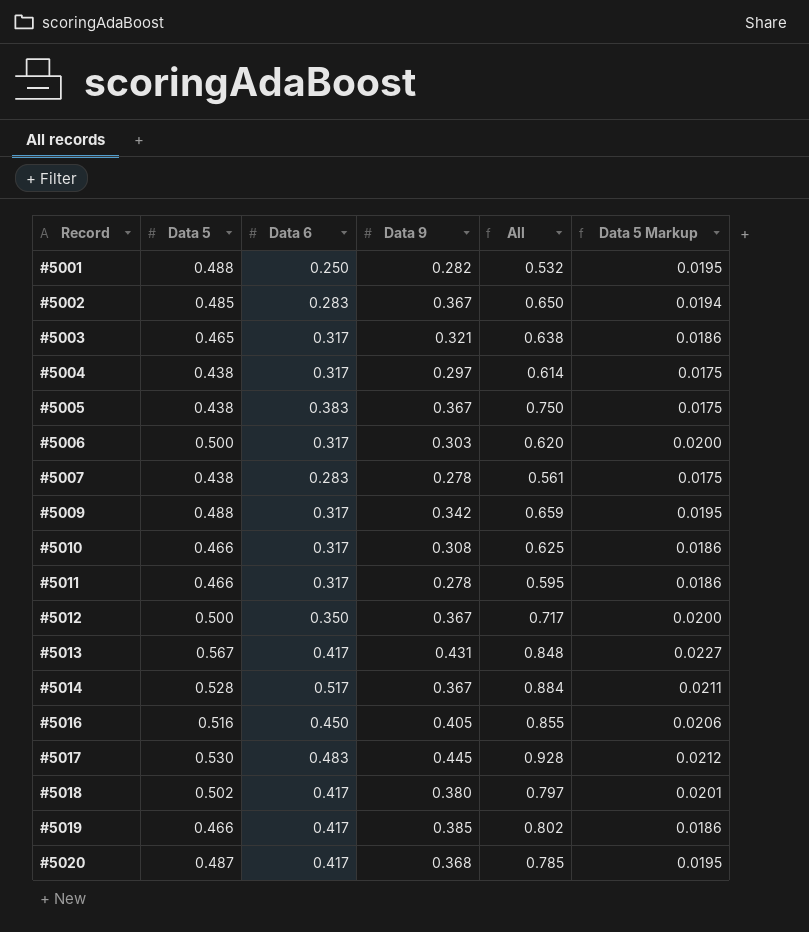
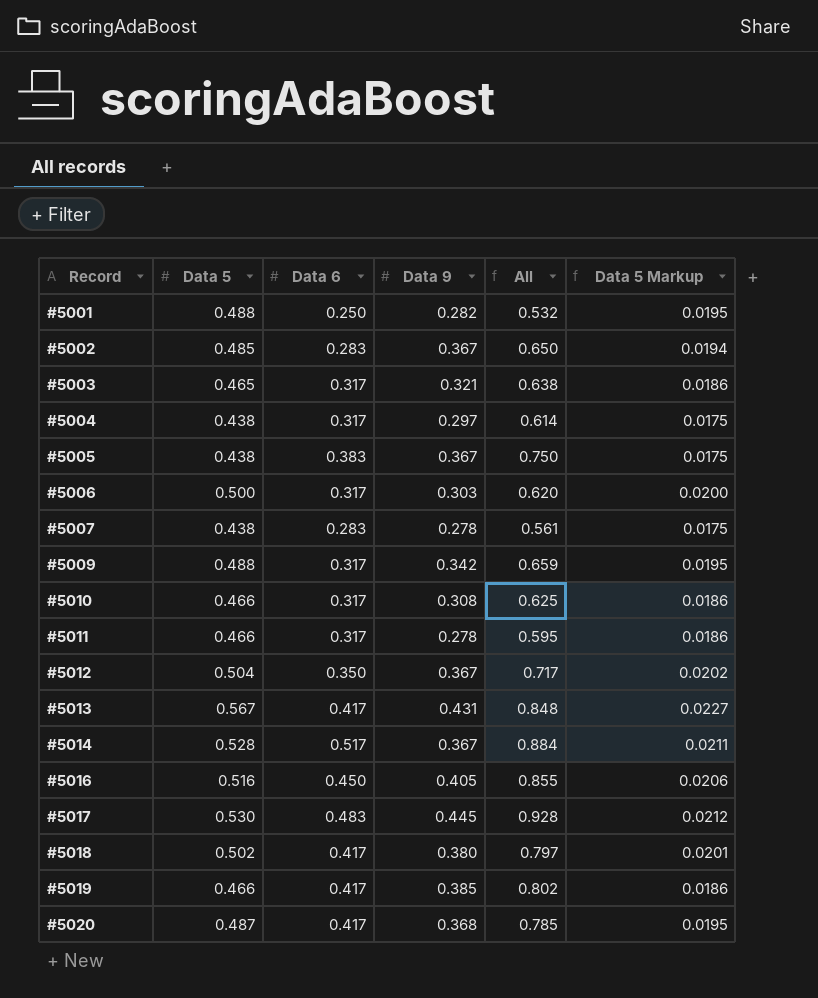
#5012 | Data 5: 0.500 -> 0.504
#5012 | Data 5 Markup: 0.0200 -> 0.0202

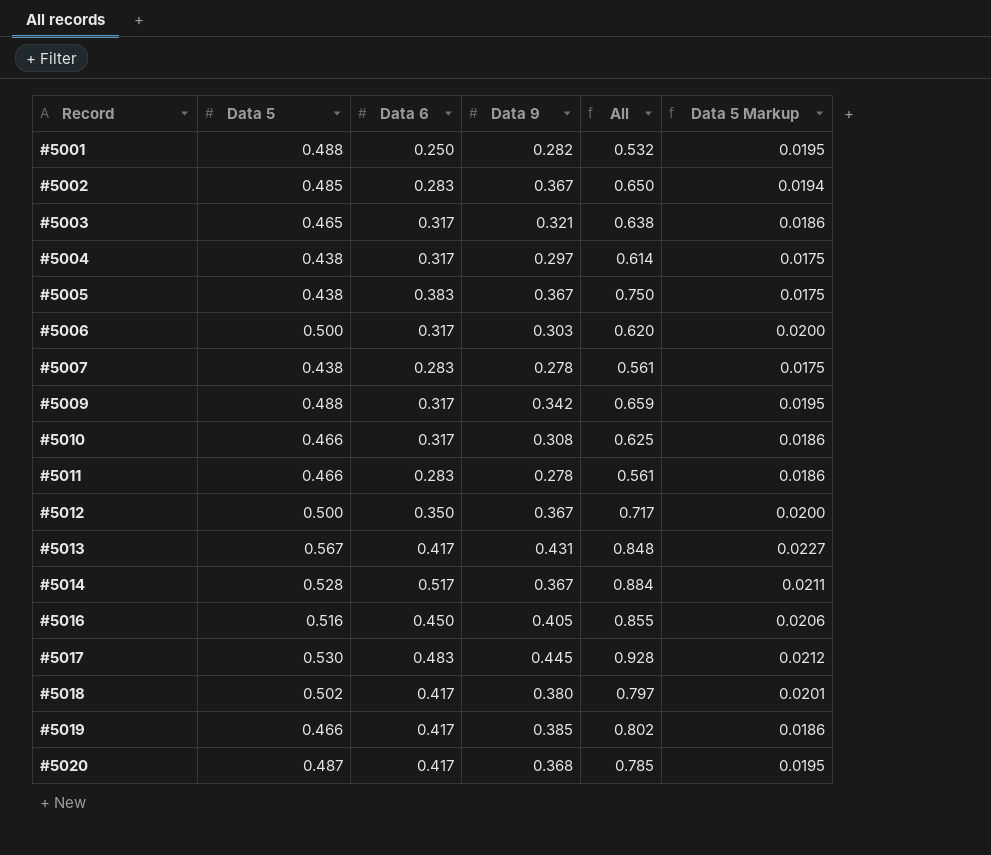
#5011 | Data 6: 0.317 -> 0.283
#5011 | All: 0.595 -> 0.561
#5012 | Data 5: 0.504 -> 0.500
#5012 | Data 5 Markup: 0.0202 -> 0.0200

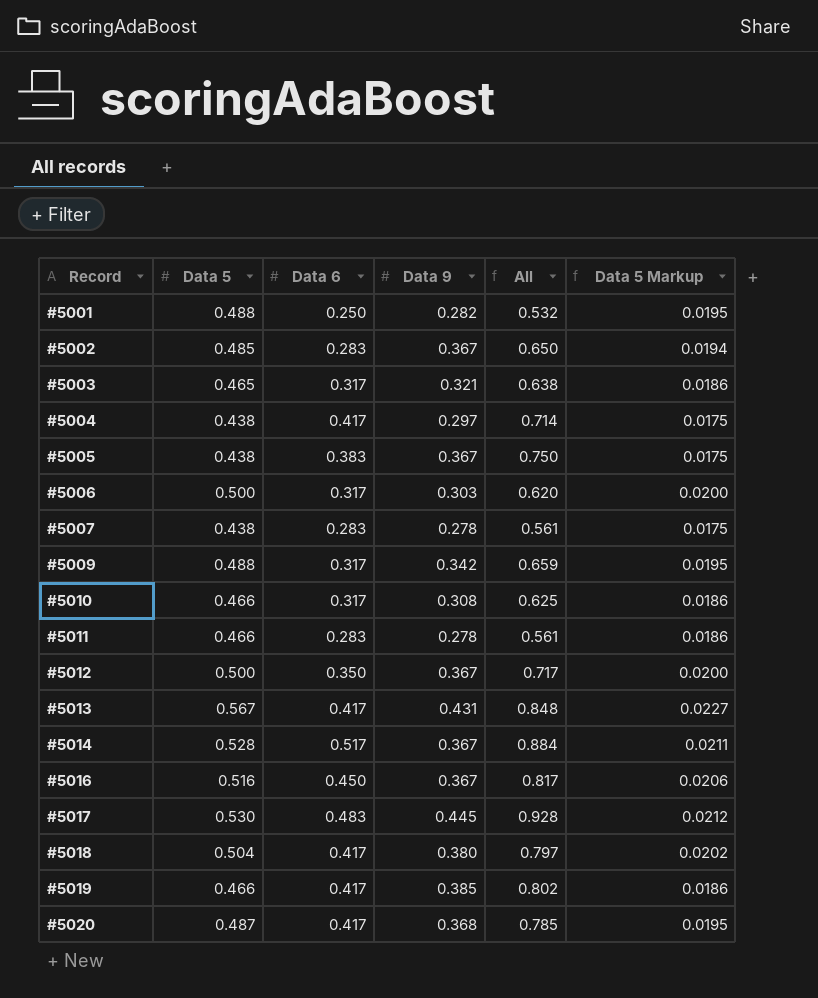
#5004 | Data 6: 0.317 -> 0.417
#5004 | All: 0.614 -> 0.714
#5016 | Data 9: 0.405 -> 0.367
#5016 | All: 0.855 -> 0.817
#5018 | Data 5: 0.502 -> 0.504
#5018 | Data 5 Markup: 0.0201 -> 0.0202

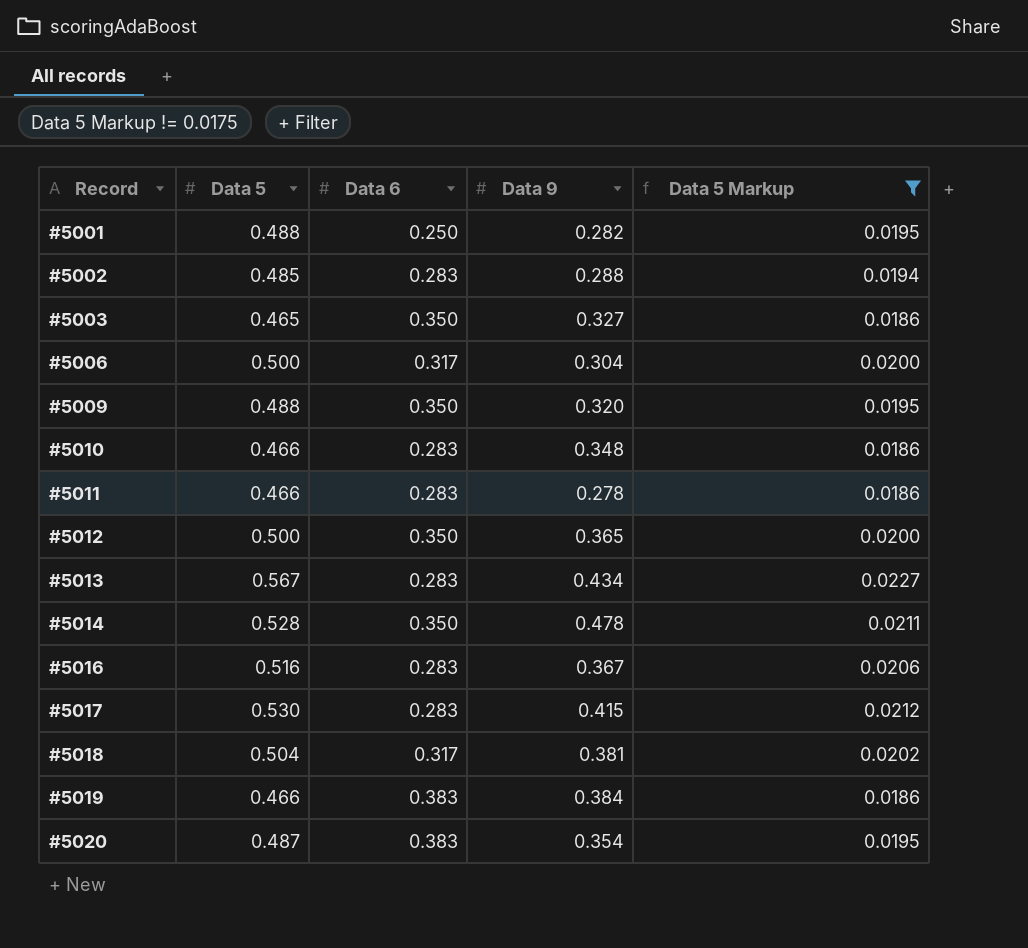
filter: none -> Data 5 Markup != 0.0175
column All | formula: [Data 6] + [Data 9] -> none
#5002 | Data 9: 0.367 -> 0.288
#5003 | Data 6: 0.317 -> 0.350
#5003 | Data 9: 0.321 -> 0.327
#5006 | Data 9: 0.303 -> 0.304
#5009 | Data 6: 0.317 -> 0.350
#5009 | Data 9: 0.342 -> 0.320
#5010 | Data 6: 0.317 -> 0.283
#5010 | Data 9: 0.308 -> 0.348
#5012 | Data 9: 0.367 -> 0.365
#5013 | Data 6: 0.417 -> 0.283
#5013 | Data 9: 0.431 -> 0.434
#5014 | Data 6: 0.517 -> 0.350
#5014 | Data 9: 0.367 -> 0.478
#5016 | Data 6: 0.450 -> 0.283
#5017 | Data 6: 0.483 -> 0.283
#5017 | Data 9: 0.445 -> 0.415
#5018 | Data 6: 0.417 -> 0.317
#5018 | Data 9: 0.380 -> 0.381
#5019 | Data 6: 0.417 -> 0.383
#5019 | Data 9: 0.385 -> 0.384
#5020 | Data 6: 0.417 -> 0.383
#5020 | Data 9: 0.368 -> 0.354

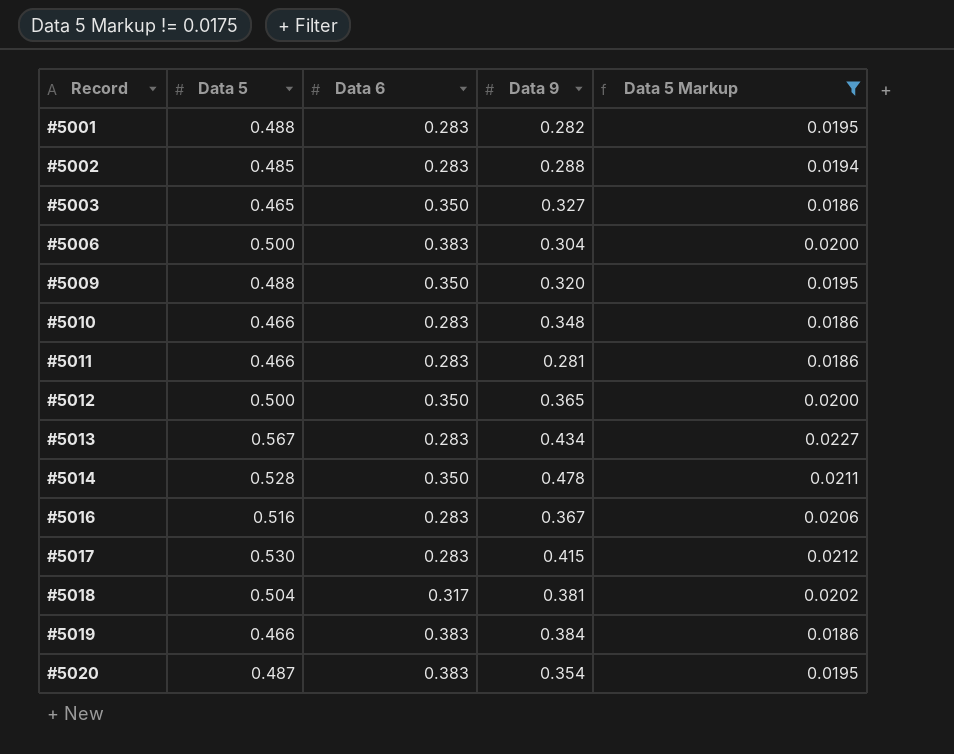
#5001 | Data 6: 0.250 -> 0.283
#5006 | Data 6: 0.317 -> 0.383
#5011 | Data 9: 0.278 -> 0.281

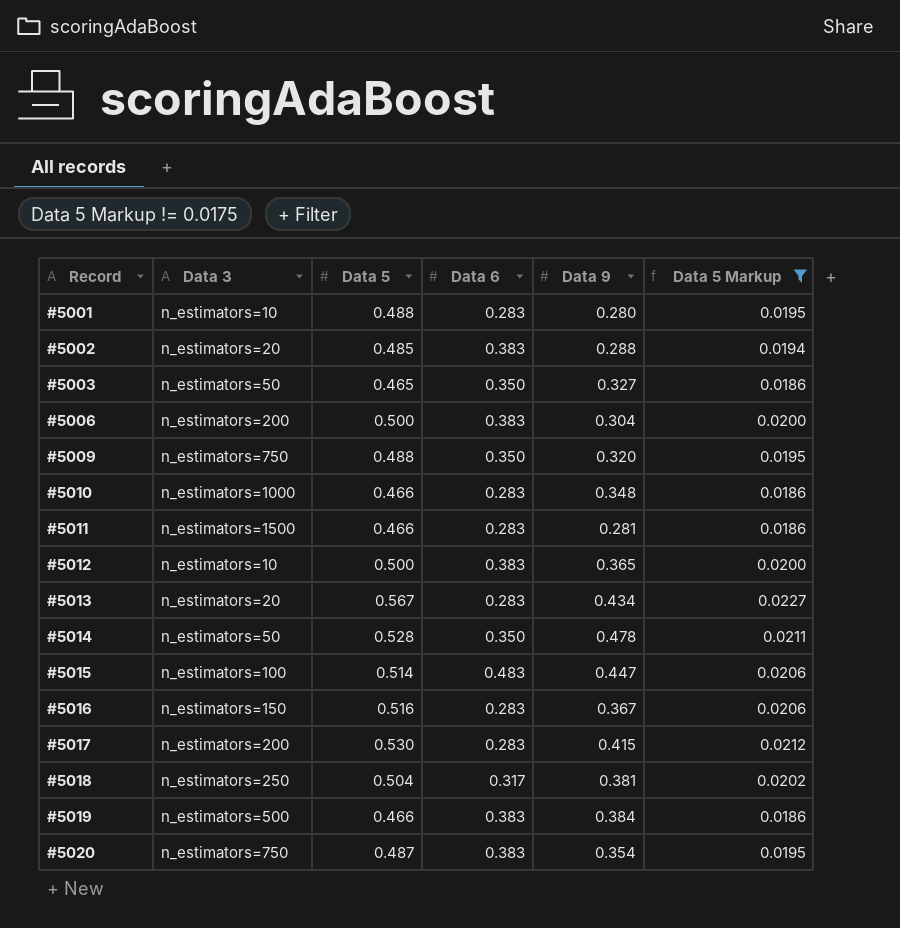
column Data 3 | position: none -> 2
#5001 | Data 9: 0.282 -> 0.280
#5002 | Data 6: 0.283 -> 0.383
#5012 | Data 6: 0.350 -> 0.383
row #5015: none -> n_estimators=100 | 0.514 | 0.483 | 0.447 | 0.0206

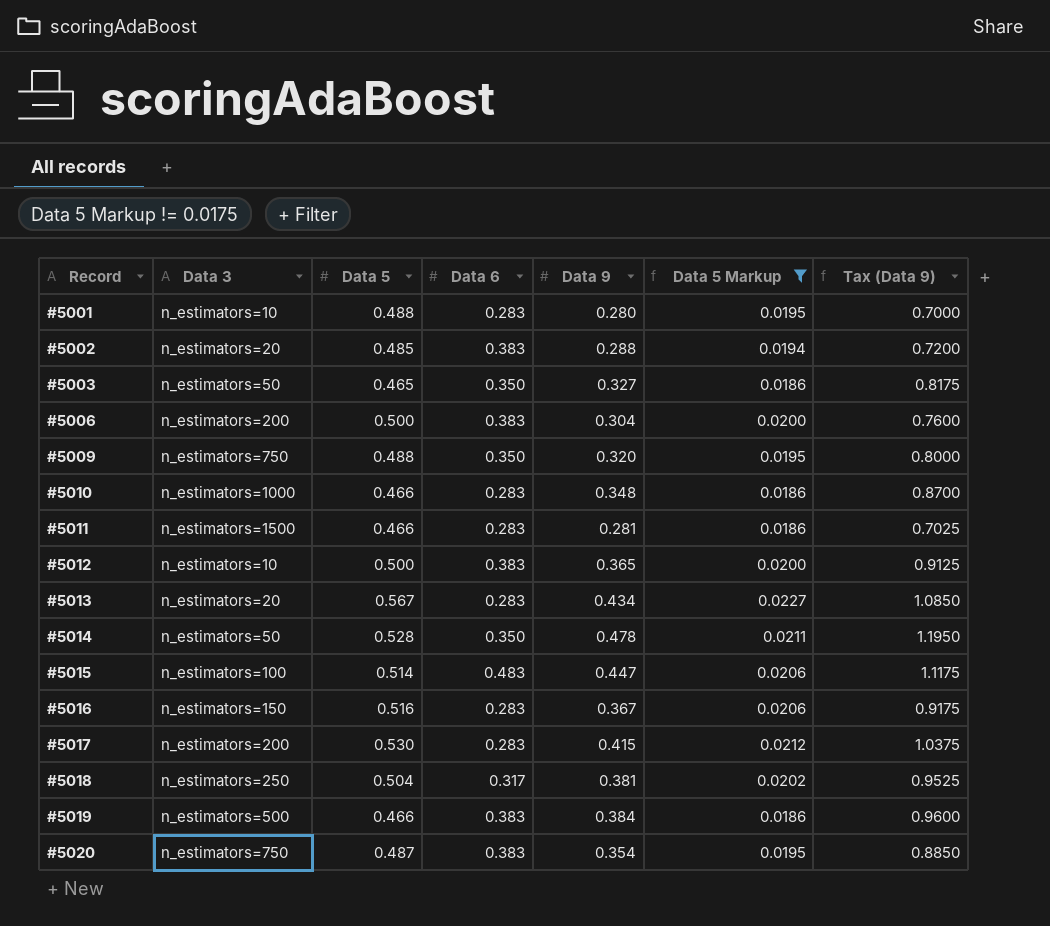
column Tax (Data 9) | formula: none -> [Data 9] * 2.5

